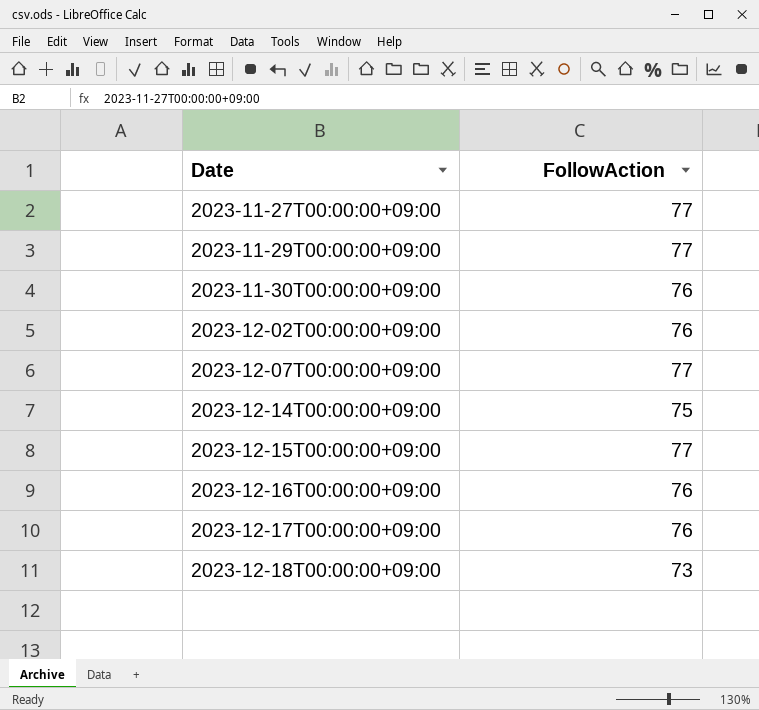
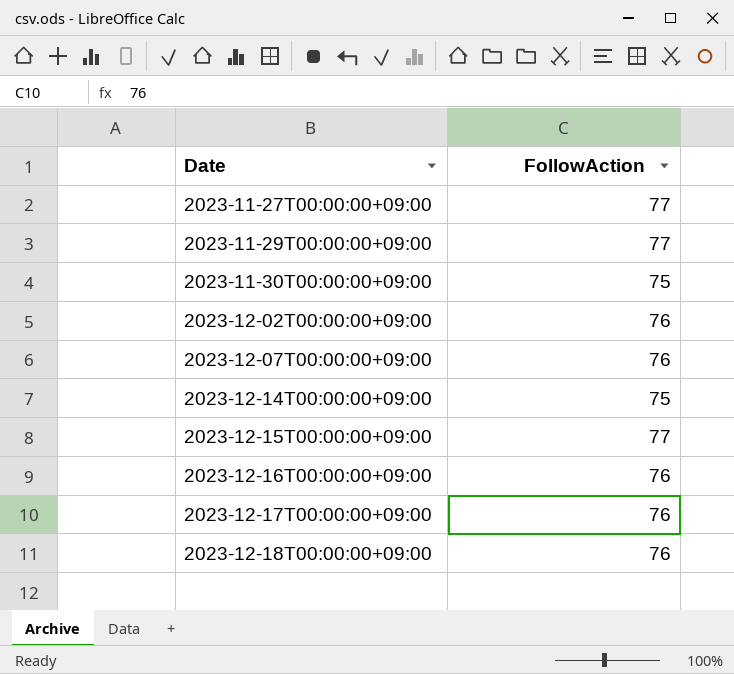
2023-11-30T00:00:00+09:00 | FollowAction: 76 -> 75
2023-12-07T00:00:00+09:00 | FollowAction: 77 -> 76
2023-12-18T00:00:00+09:00 | FollowAction: 73 -> 76

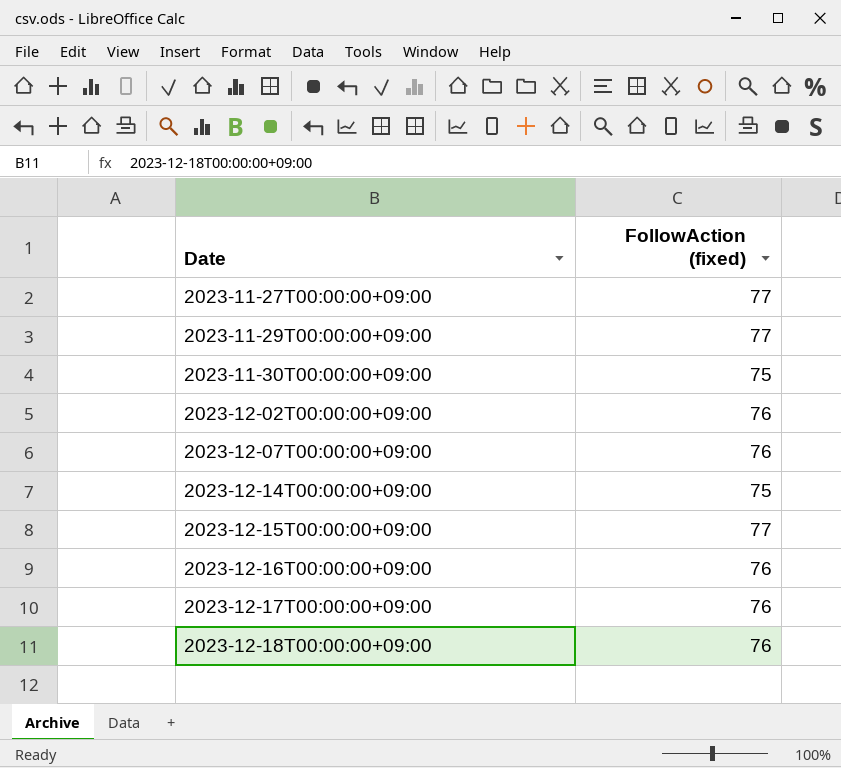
column name: FollowAction -> FollowAction (fixed)

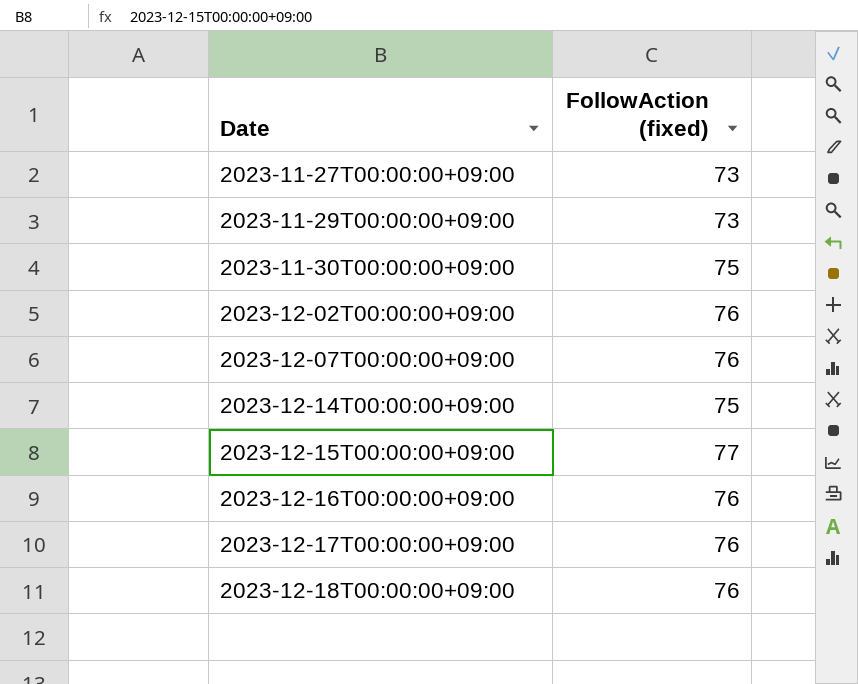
2023-11-27T00:00:00+09:00 | FollowAction (fixed): 77 -> 73
2023-11-29T00:00:00+09:00 | FollowAction (fixed): 77 -> 73

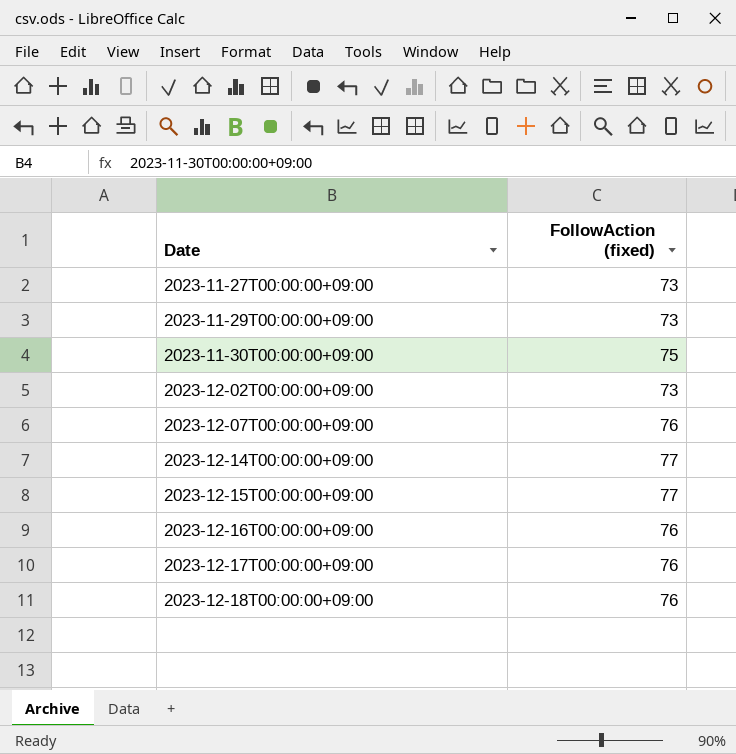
2023-12-02T00:00:00+09:00 | FollowAction (fixed): 76 -> 73
2023-12-14T00:00:00+09:00 | FollowAction (fixed): 75 -> 77

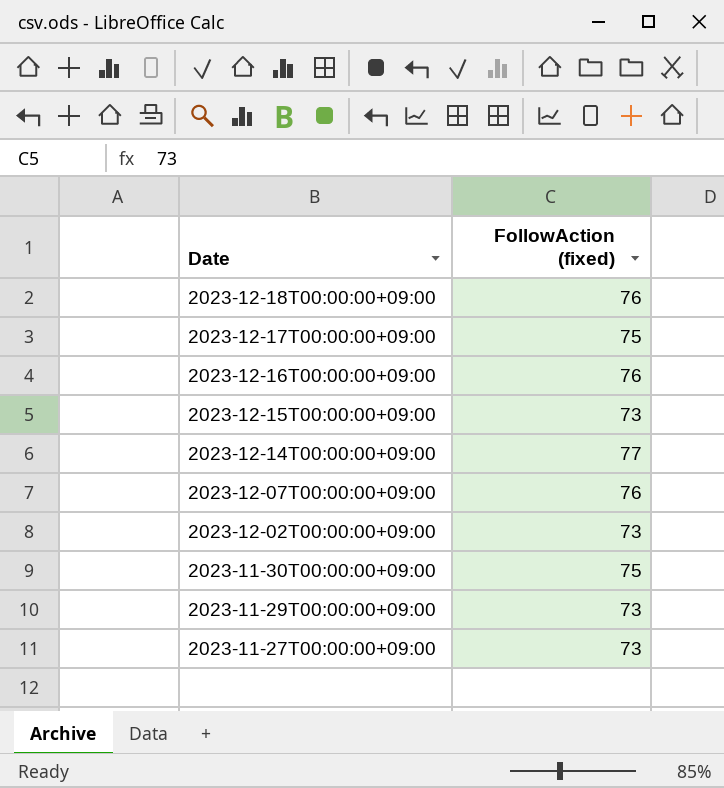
row order: Date ascending -> Date descending
2023-12-17T00:00:00+09:00 | FollowAction (fixed): 76 -> 75
2023-12-15T00:00:00+09:00 | FollowAction (fixed): 77 -> 73

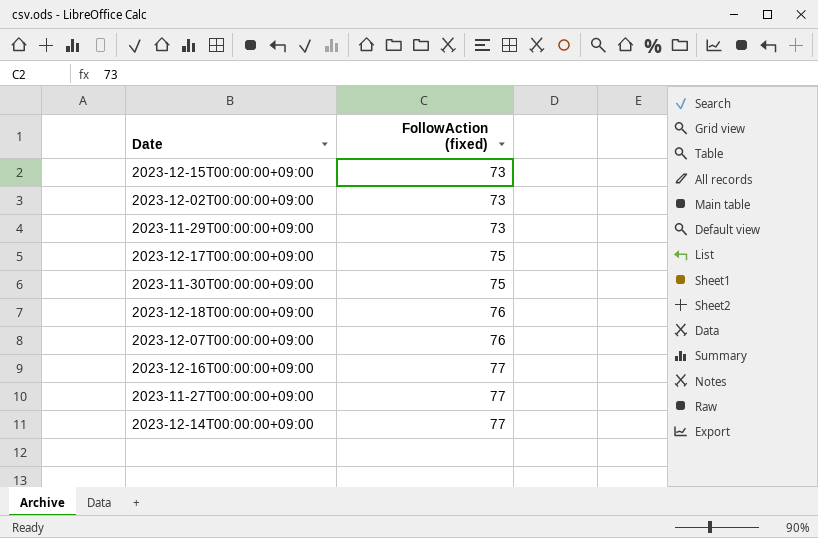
row order: Date descending -> FollowAction (fixed) ascending
2023-12-16T00:00:00+09:00 | FollowAction (fixed): 76 -> 77
2023-11-27T00:00:00+09:00 | FollowAction (fixed): 73 -> 77

